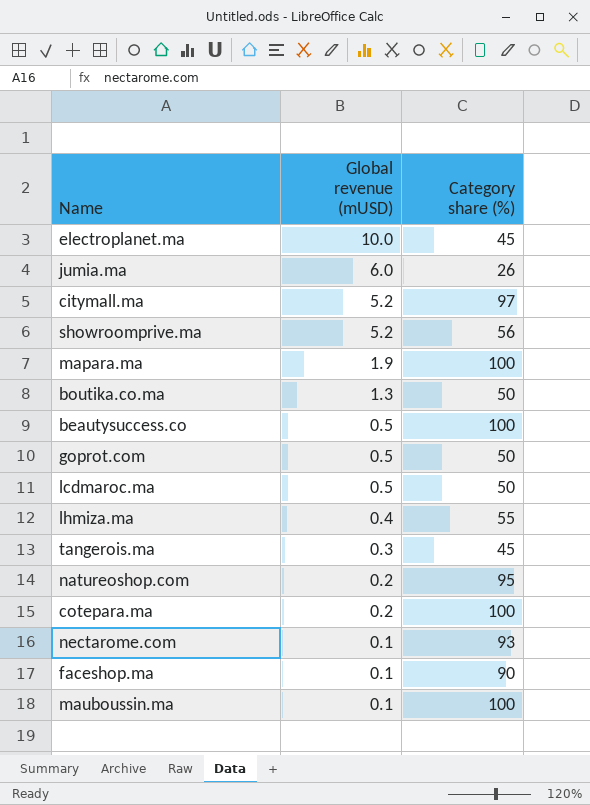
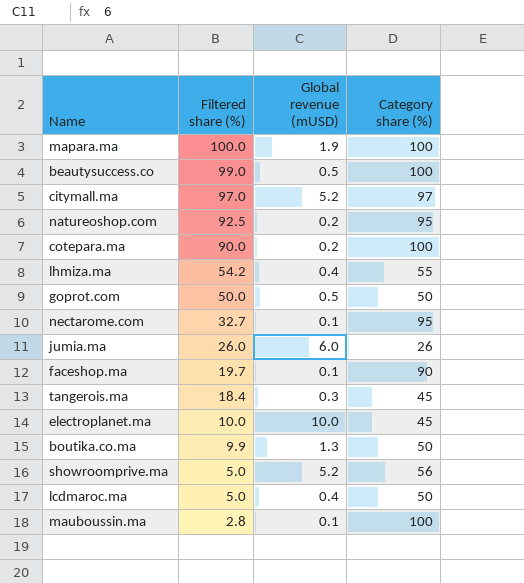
row order: Global revenue (mUSD) descending -> Filtered share (%) descending
column Filtered share (%) | position: none -> 2
nectarome.com | Category share (%): 93 -> 95
lcdmaroc.ma | Global revenue (mUSD): 0.5 -> 0.4

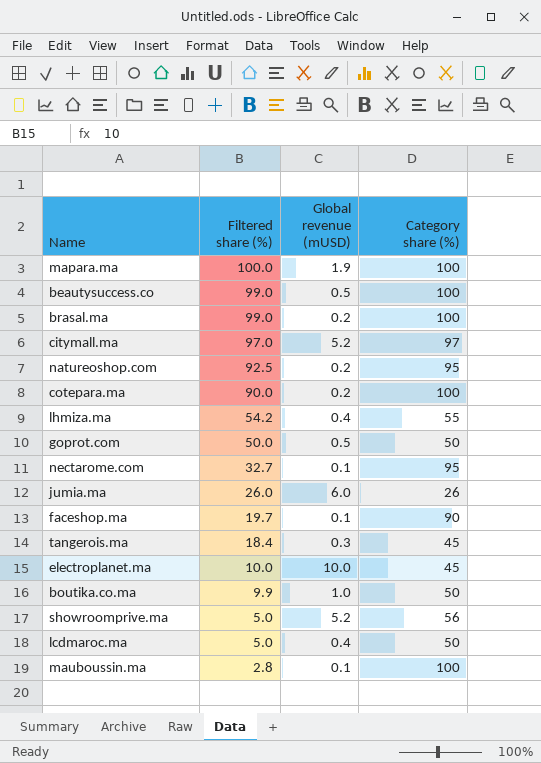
row brasal.ma: none -> 99.0 | 0.2 | 100
boutika.co.ma | Global revenue (mUSD): 1.3 -> 1.0

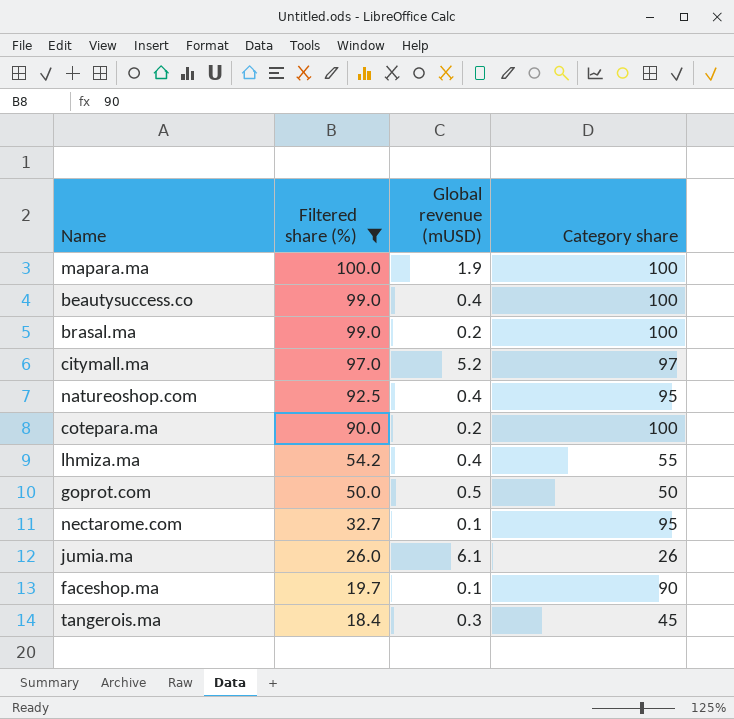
filter: none -> Filtered share (%) >= 18.4
column name: Category share (%) -> Category share
beautysuccess.co | Global revenue (mUSD): 0.5 -> 0.4
natureoshop.com | Global revenue (mUSD): 0.2 -> 0.4
jumia.ma | Global revenue (mUSD): 6.0 -> 6.1

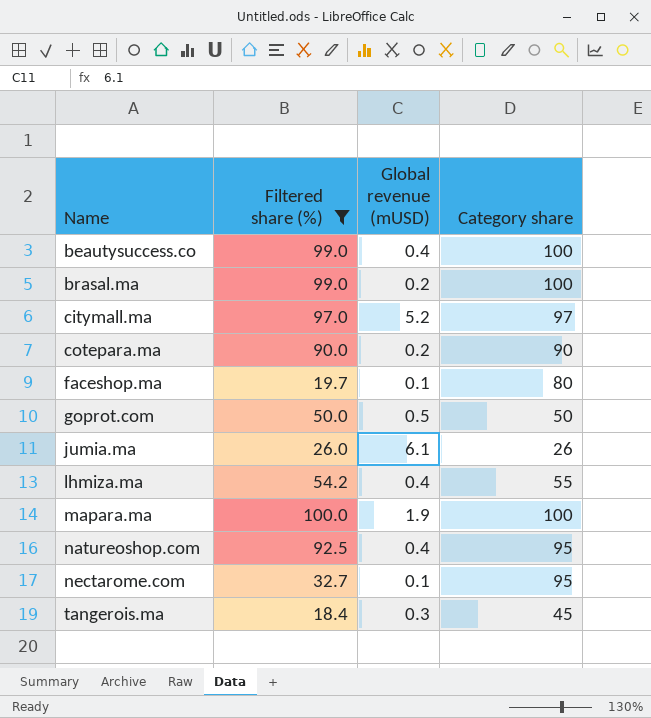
row order: Filtered share (%) descending -> Name ascending
cotepara.ma | Category share: 100 -> 90
faceshop.ma | Category share: 90 -> 80

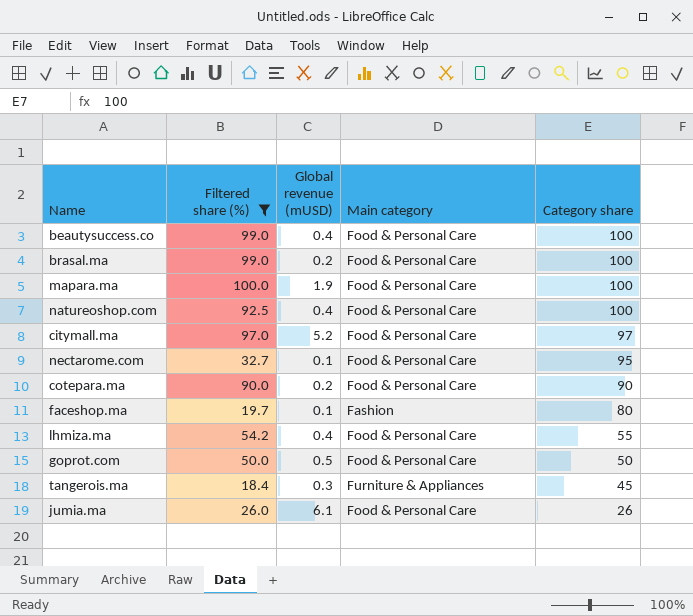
row order: Name ascending -> Category share descending
column Main category | position: none -> 4
natureoshop.com | Category share: 95 -> 100

